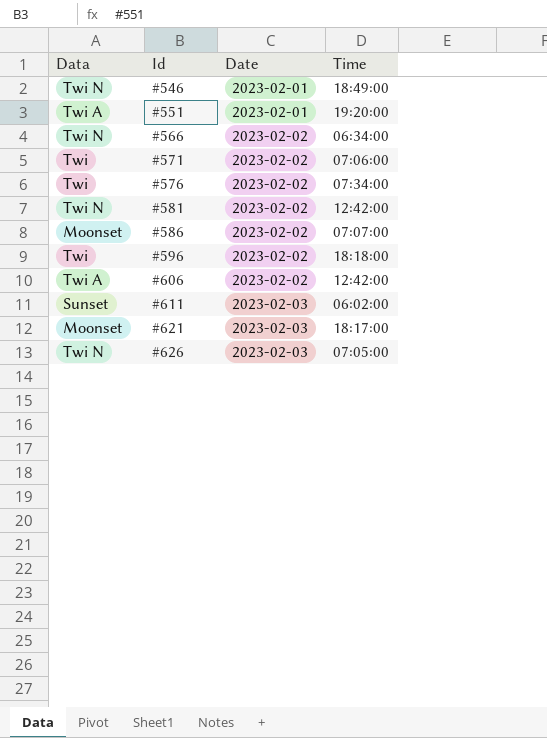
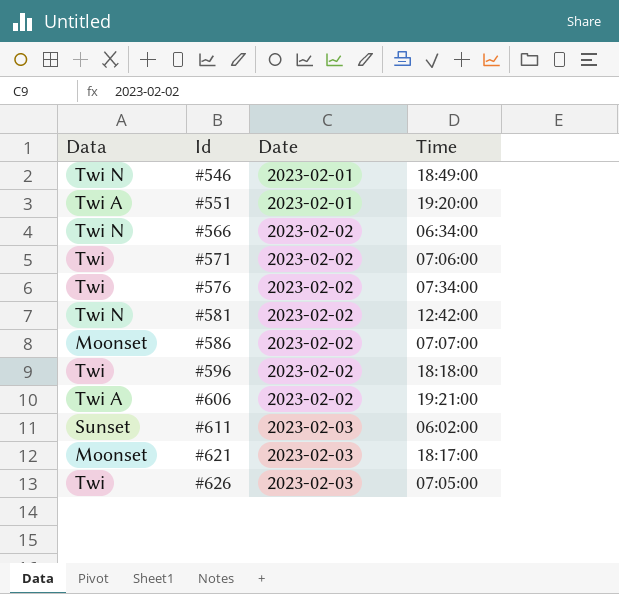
#606 | Time: 12:42:00 -> 19:21:00
#626 | Data: Twi N -> Twi

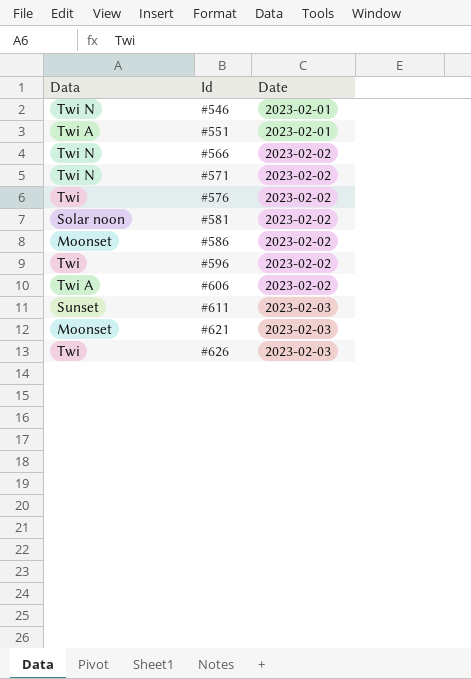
column Time | position: 4 -> none
#571 | Data: Twi -> Twi N
#581 | Data: Twi N -> Solar noon

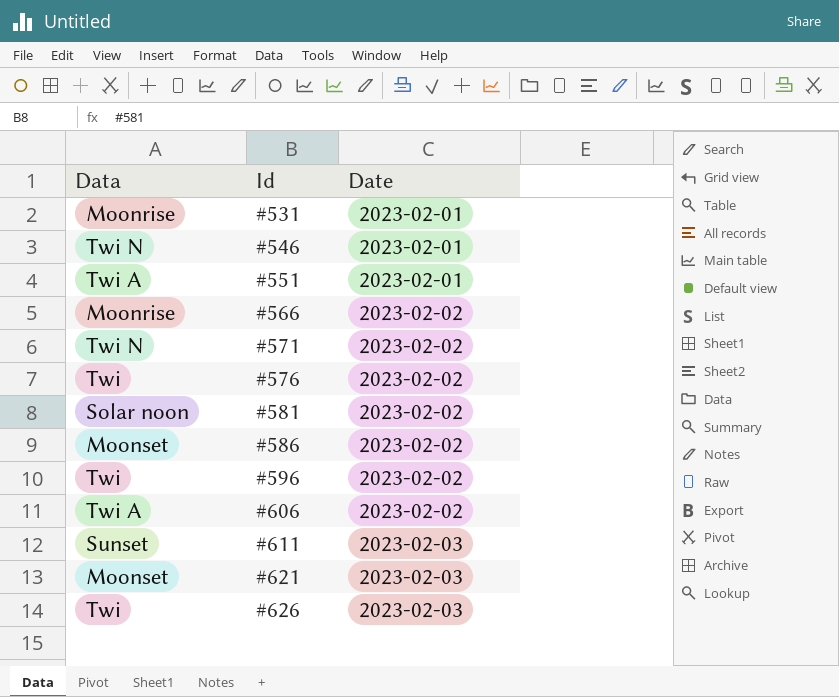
row #531: none -> Moonrise | 2023-02-01
#566 | Data: Twi N -> Moonrise

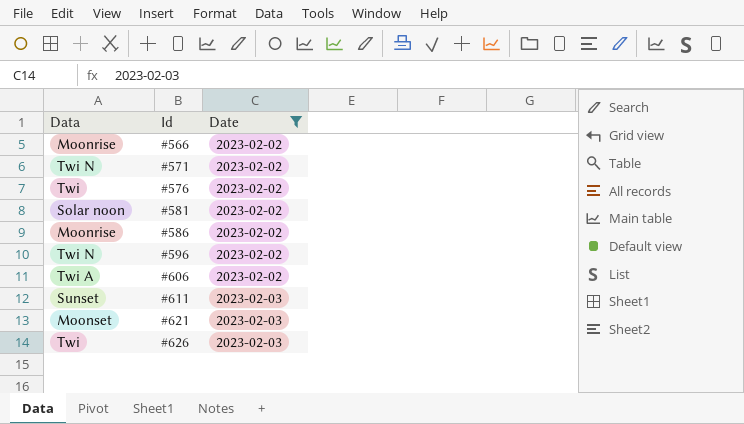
filter: none -> Date != 2023-02-01
#586 | Data: Moonset -> Moonrise
#596 | Data: Twi -> Twi N

